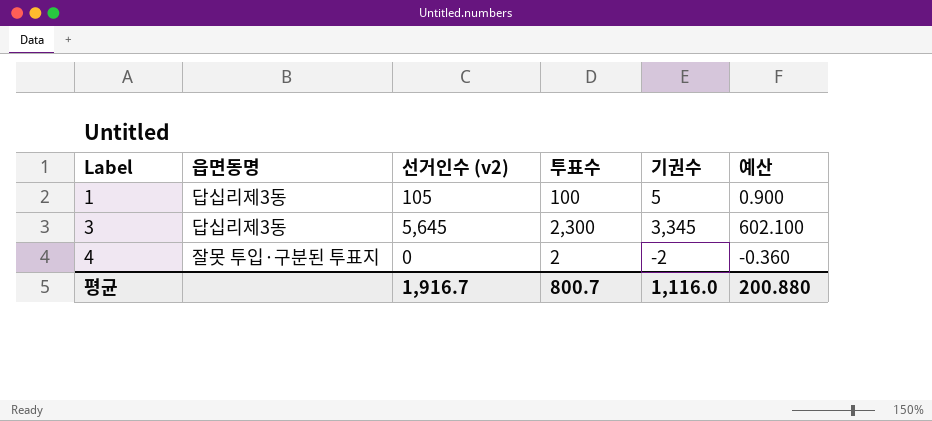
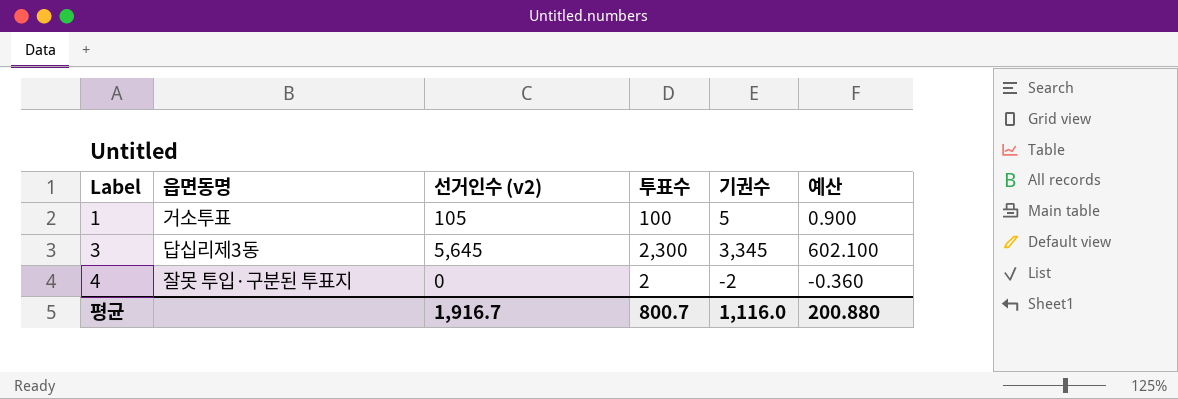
1 | 읍면동명: 답십리제3동 -> 거소투표

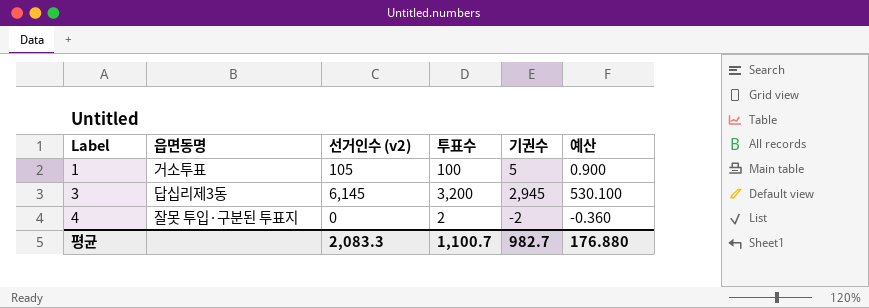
3 | 선거인수 (v2): 5,645 -> 6,145
3 | 투표수: 2,300 -> 3,200
3 | 기권수: 3,345 -> 2,945
3 | 예산: 602.100 -> 530.100
평균 | 선거인수 (v2): 1,916.7 -> 2,083.3
평균 | 투표수: 800.7 -> 1,100.7
평균 | 기권수: 1,116.0 -> 982.7
평균 | 예산: 200.880 -> 176.880

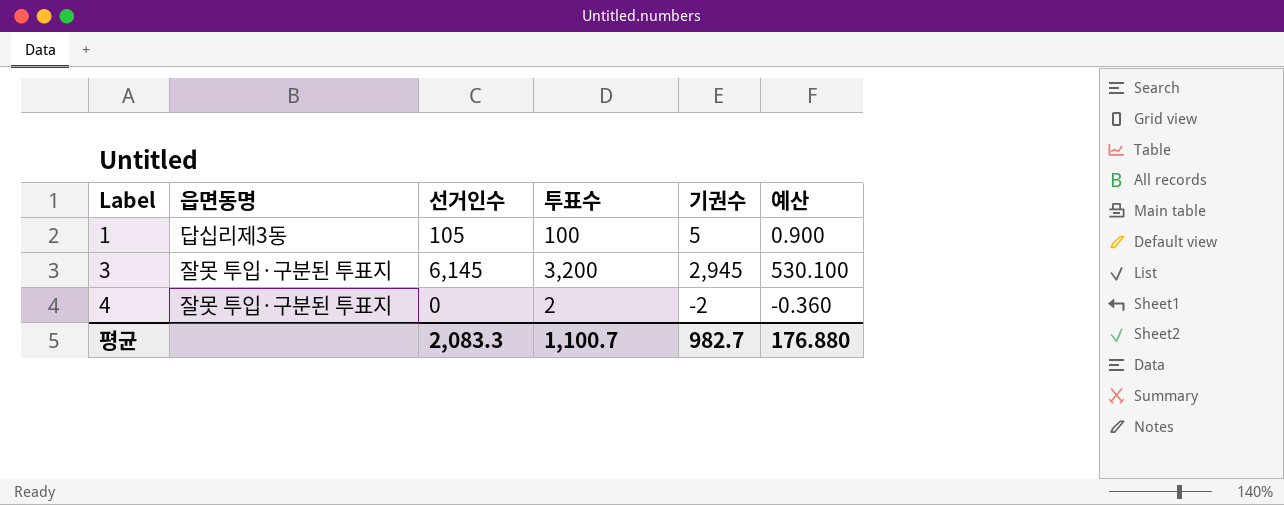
column name: 선거인수 (v2) -> 선거인수
1 | 읍면동명: 거소투표 -> 답십리제3동
3 | 읍면동명: 답십리제3동 -> 잘못 투입·구분된 투표지

